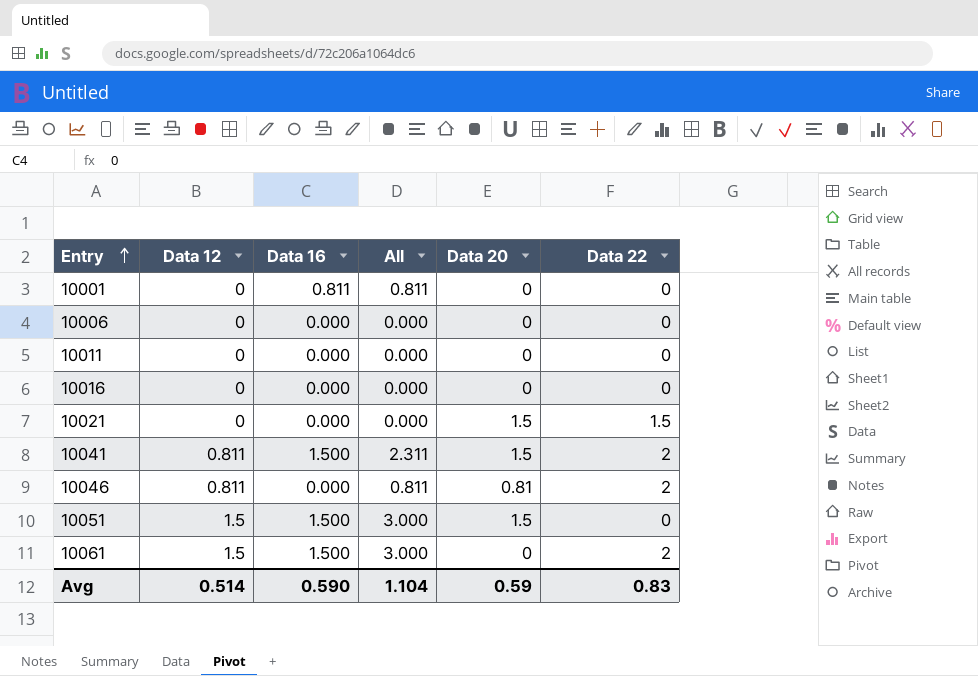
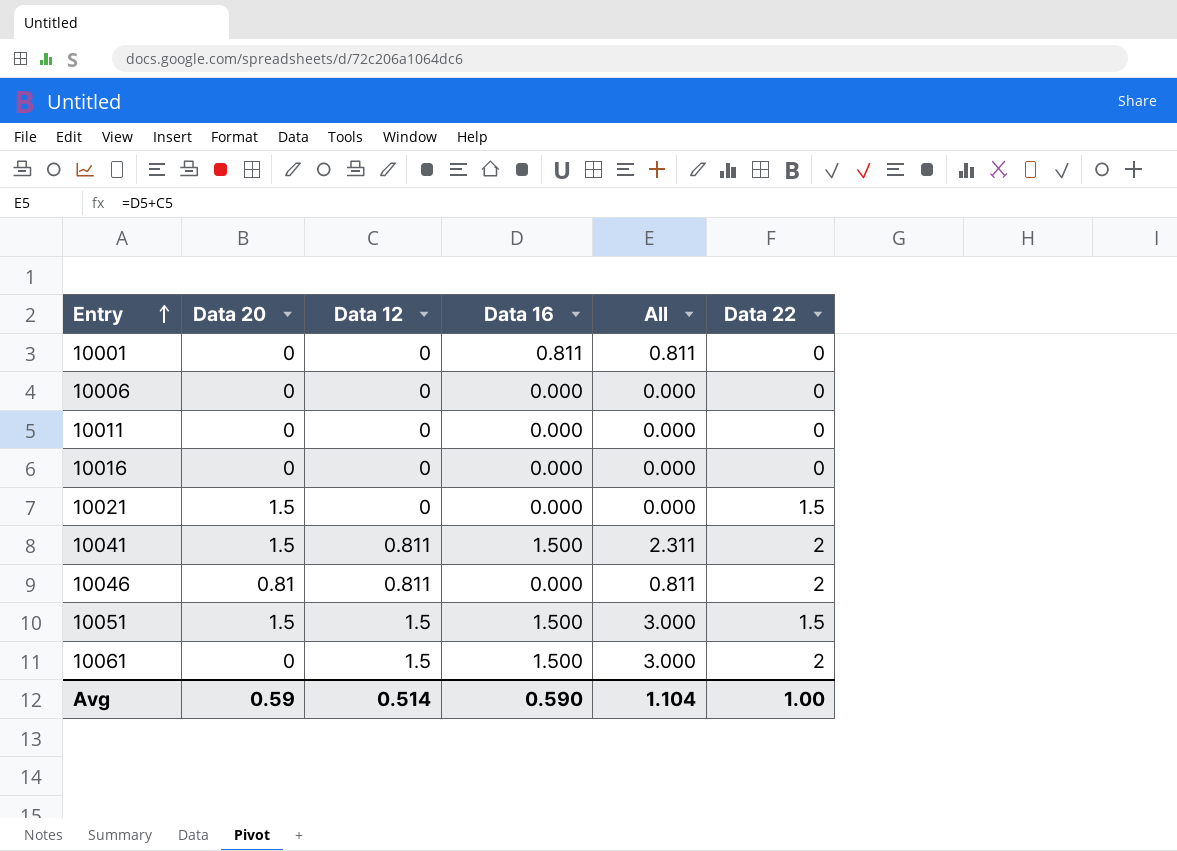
column Data 20 | position: 5 -> 2
10051 | Data 22: 0 -> 1.5
Avg | Data 22: 0.83 -> 1.00

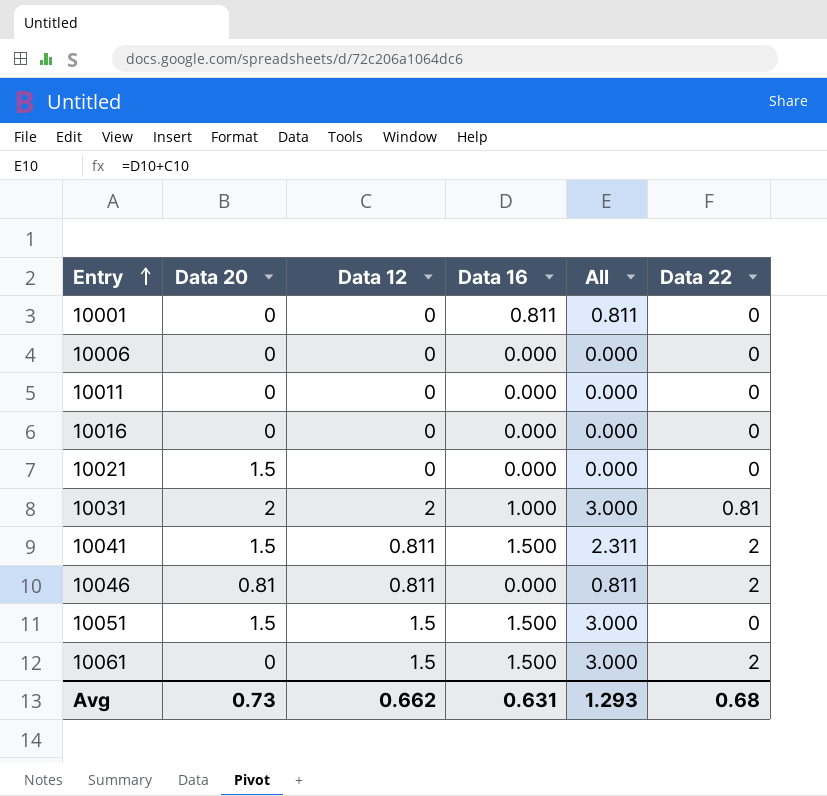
10021 | Data 22: 1.5 -> 0
row 10031: none -> 2 | 2 | 1.000 | 3.000 | 0.81
10051 | Data 22: 1.5 -> 0
Avg | Data 20: 0.59 -> 0.73
Avg | Data 12: 0.514 -> 0.662
Avg | Data 16: 0.590 -> 0.631
Avg | All: 1.104 -> 1.293
Avg | Data 22: 1.00 -> 0.68

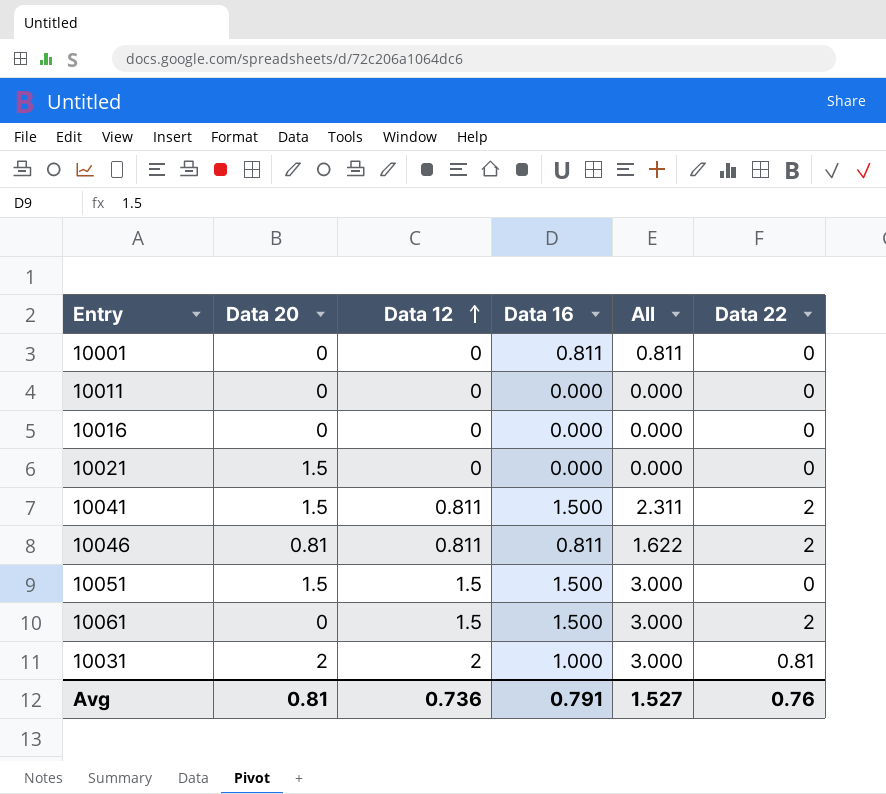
row order: Entry ascending -> Data 12 ascending
row 10006: 0 | 0 | 0.000 | 0.000 | 0 -> none
10046 | Data 16: 0.000 -> 0.811
10046 | All: 0.811 -> 1.622
Avg | Data 20: 0.73 -> 0.81
Avg | Data 12: 0.662 -> 0.736
Avg | Data 16: 0.631 -> 0.791
Avg | All: 1.293 -> 1.527
Avg | Data 22: 0.68 -> 0.76

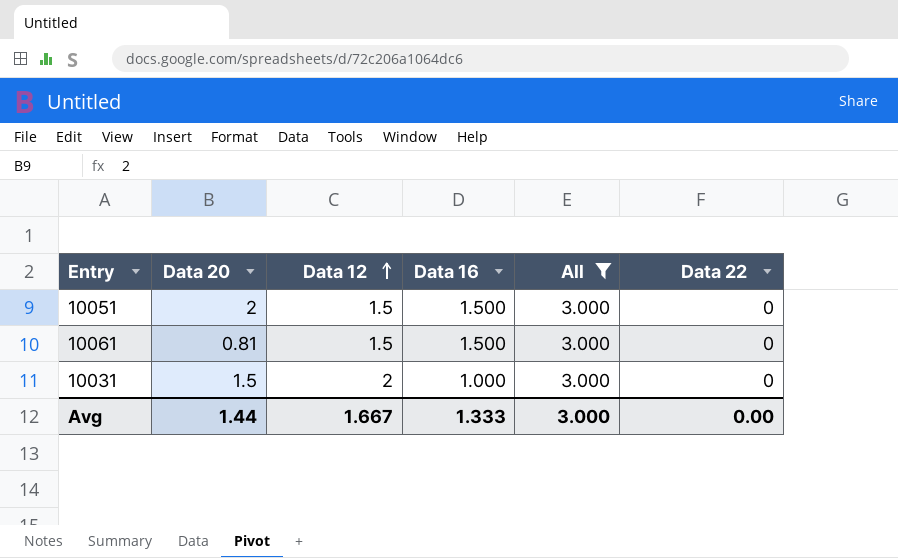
filter: none -> All = 3.000
10051 | Data 20: 1.5 -> 2
10061 | Data 20: 0 -> 0.81
10061 | Data 22: 2 -> 0
10031 | Data 20: 2 -> 1.5
10031 | Data 22: 0.81 -> 0
Avg | Data 20: 0.81 -> 1.44
Avg | Data 12: 0.736 -> 1.667
Avg | Data 16: 0.791 -> 1.333
Avg | All: 1.527 -> 3.000
Avg | Data 22: 0.76 -> 0.00

